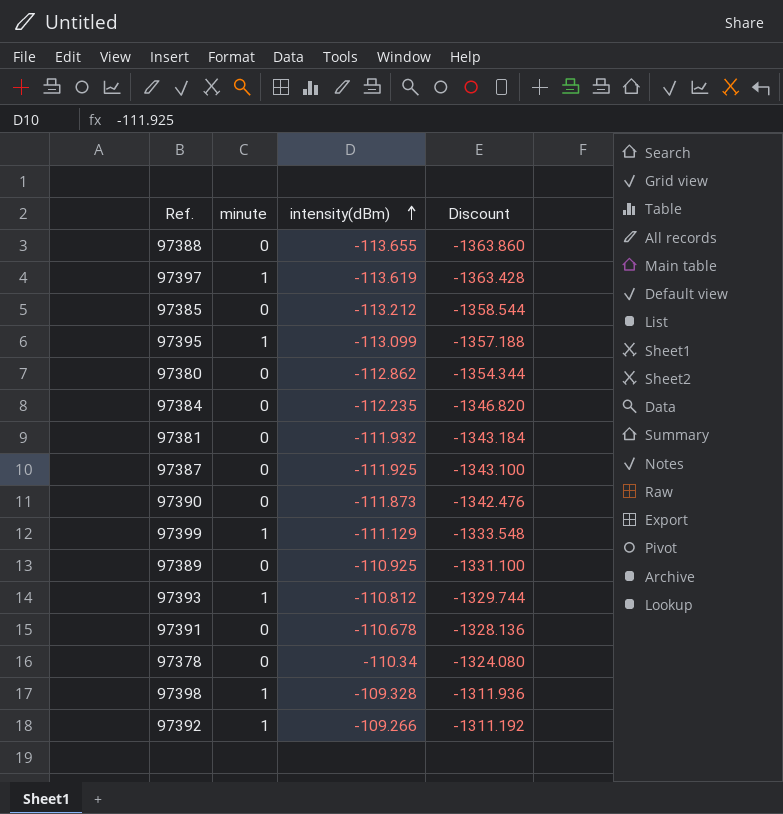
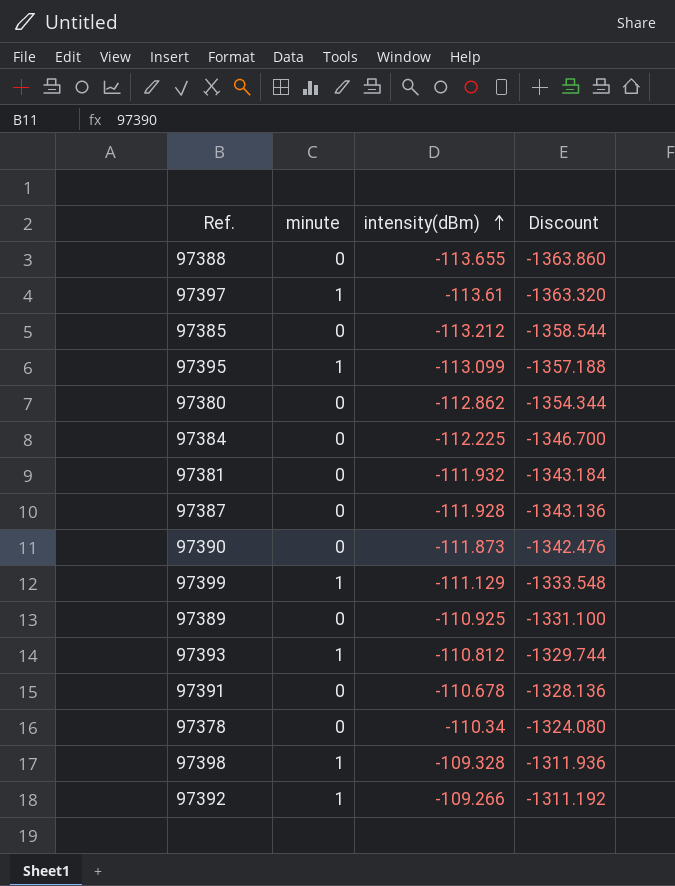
97397 | intensity(dBm): -113.619 -> -113.61
97397 | Discount: -1363.428 -> -1363.320
97384 | intensity(dBm): -112.235 -> -112.225
97384 | Discount: -1346.820 -> -1346.700
97387 | intensity(dBm): -111.925 -> -111.928
97387 | Discount: -1343.100 -> -1343.136

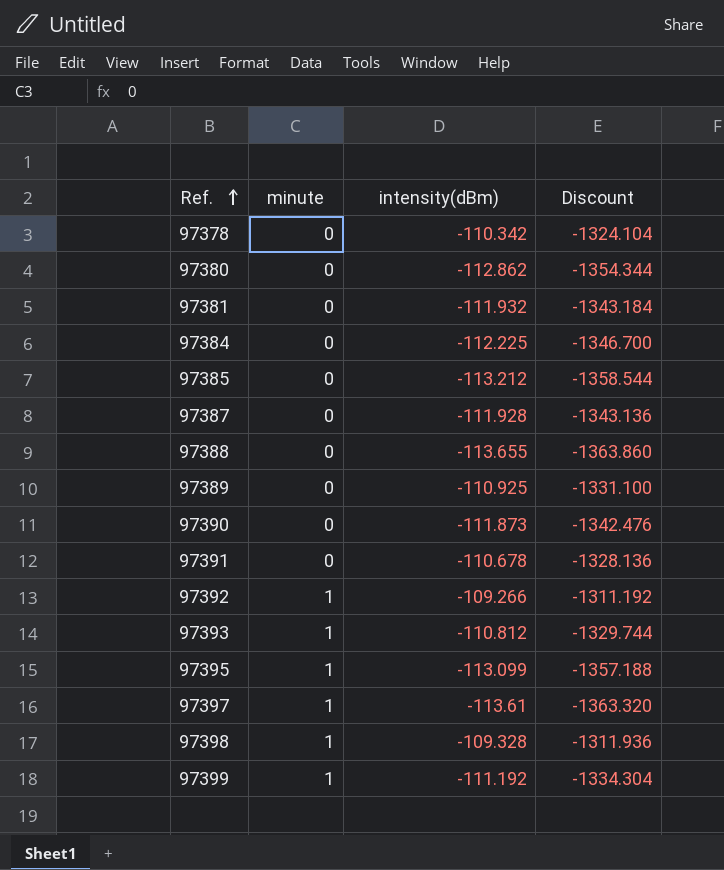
row order: intensity(dBm) ascending -> Ref. ascending
97378 | intensity(dBm): -110.34 -> -110.342
97378 | Discount: -1324.080 -> -1324.104
97399 | intensity(dBm): -111.129 -> -111.192
97399 | Discount: -1333.548 -> -1334.304

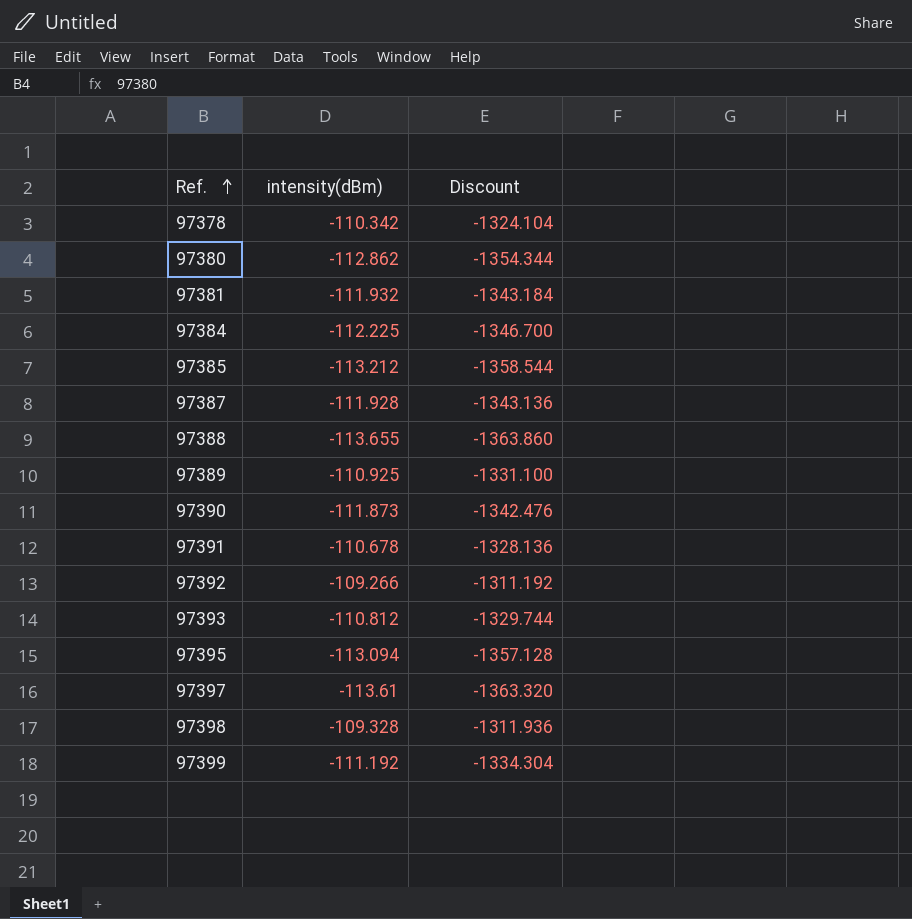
column minute | position: 2 -> none
97395 | intensity(dBm): -113.099 -> -113.094
97395 | Discount: -1357.188 -> -1357.128

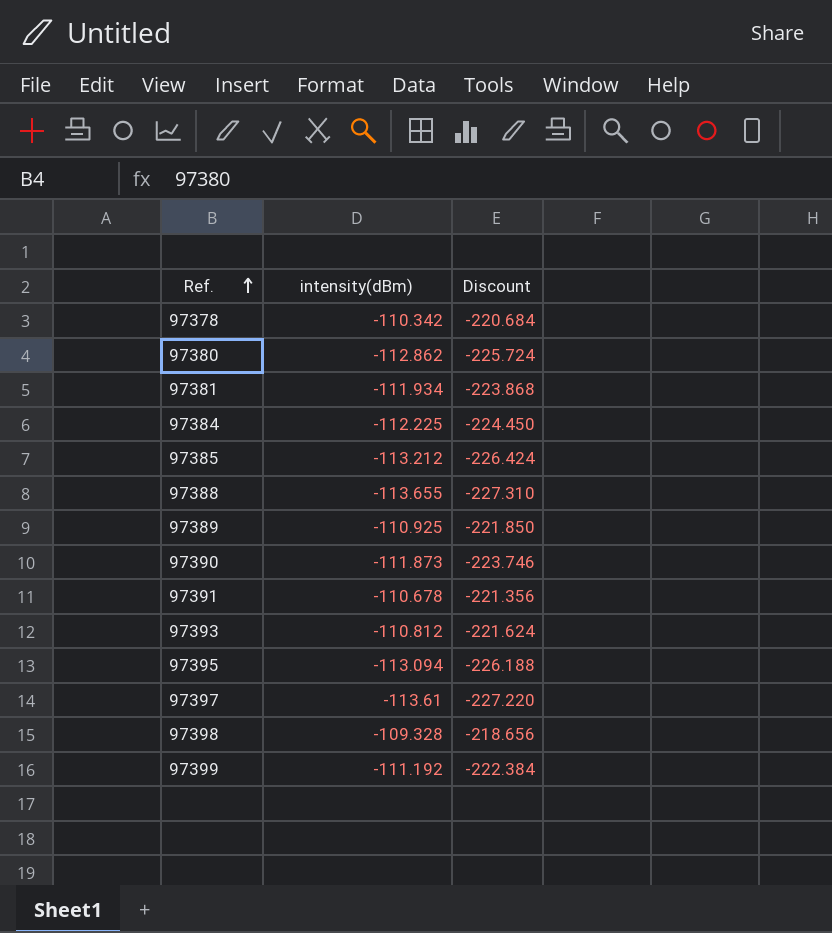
column Discount | formula: [intensity(dBm)] * 12 -> [intensity(dBm)] * 2
row 97387: -111.928 | -1343.136 -> none
row 97392: -109.266 | -1311.192 -> none
97381 | intensity(dBm): -111.932 -> -111.934

